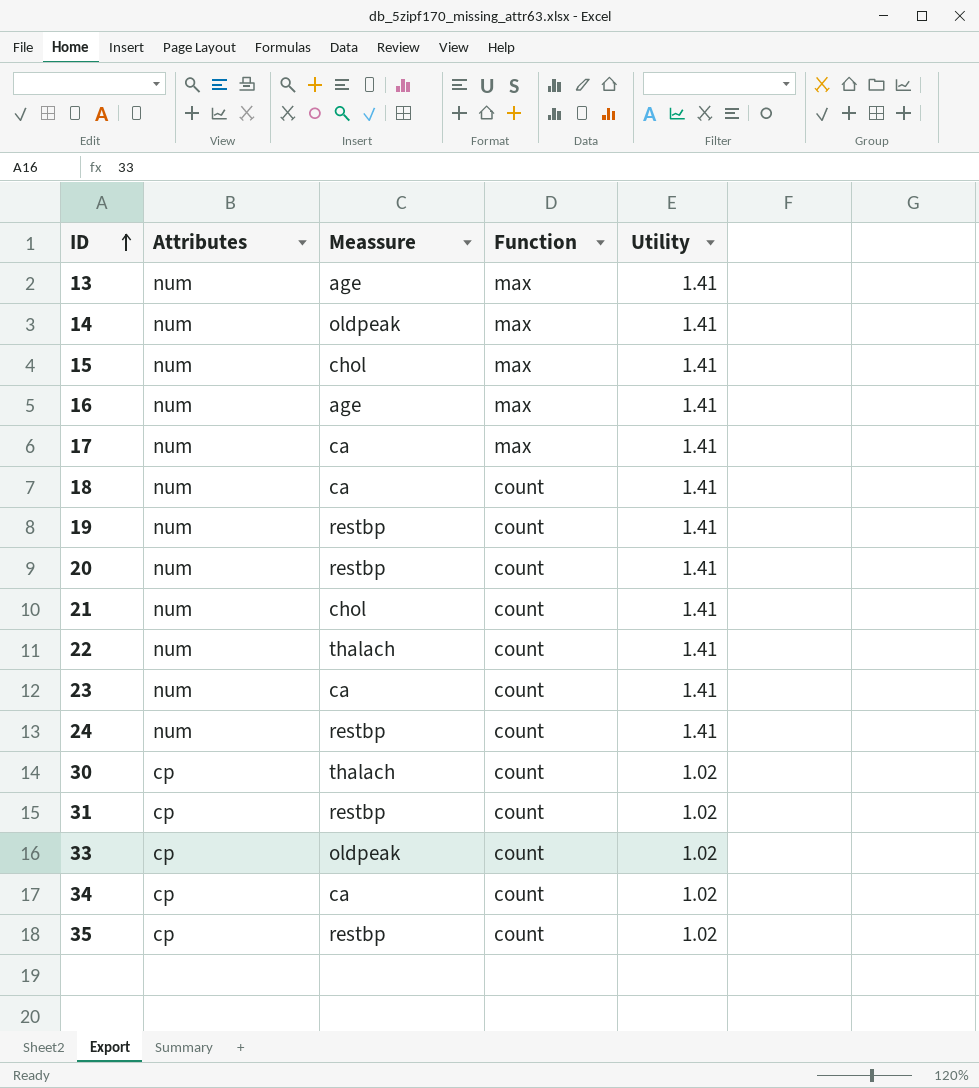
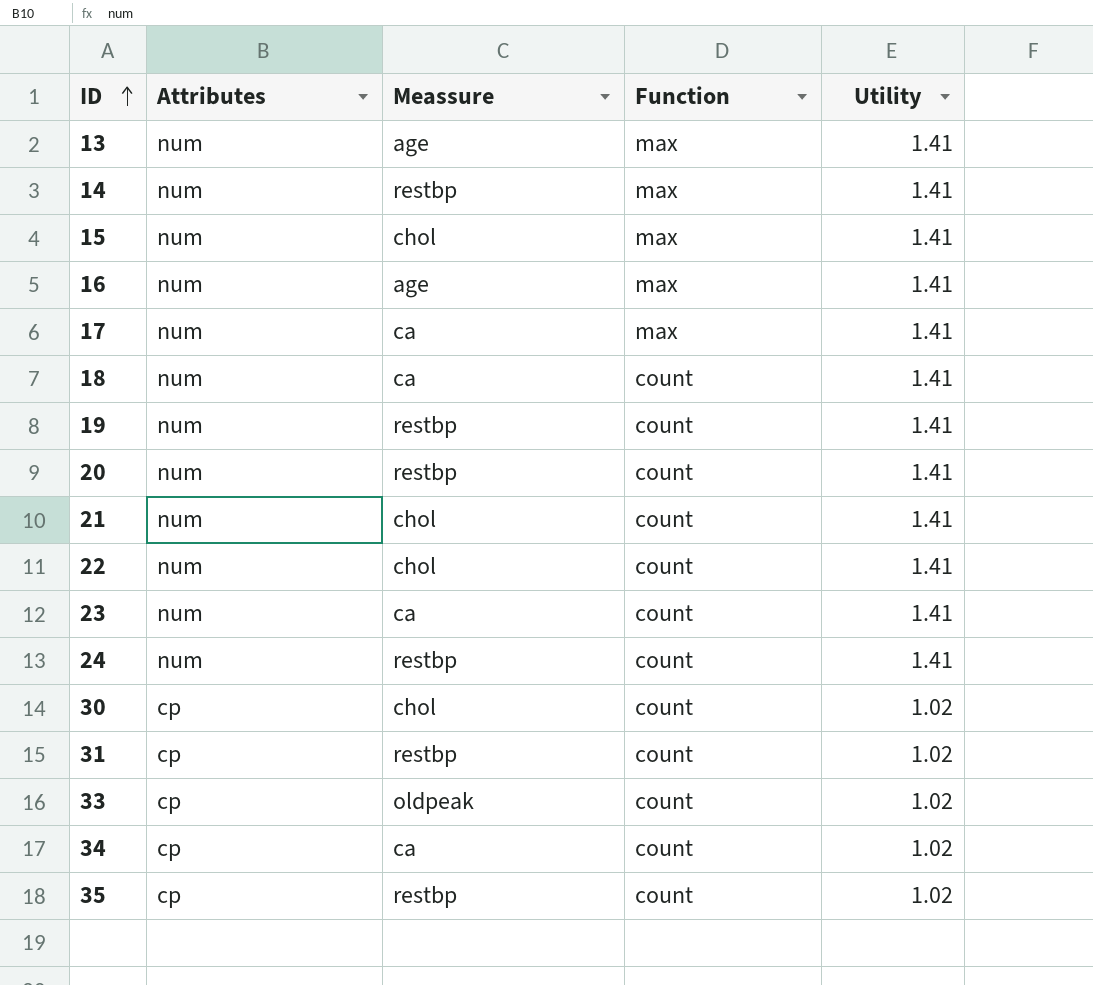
14 | Meassure: oldpeak -> restbp
22 | Meassure: thalach -> chol
30 | Meassure: thalach -> chol

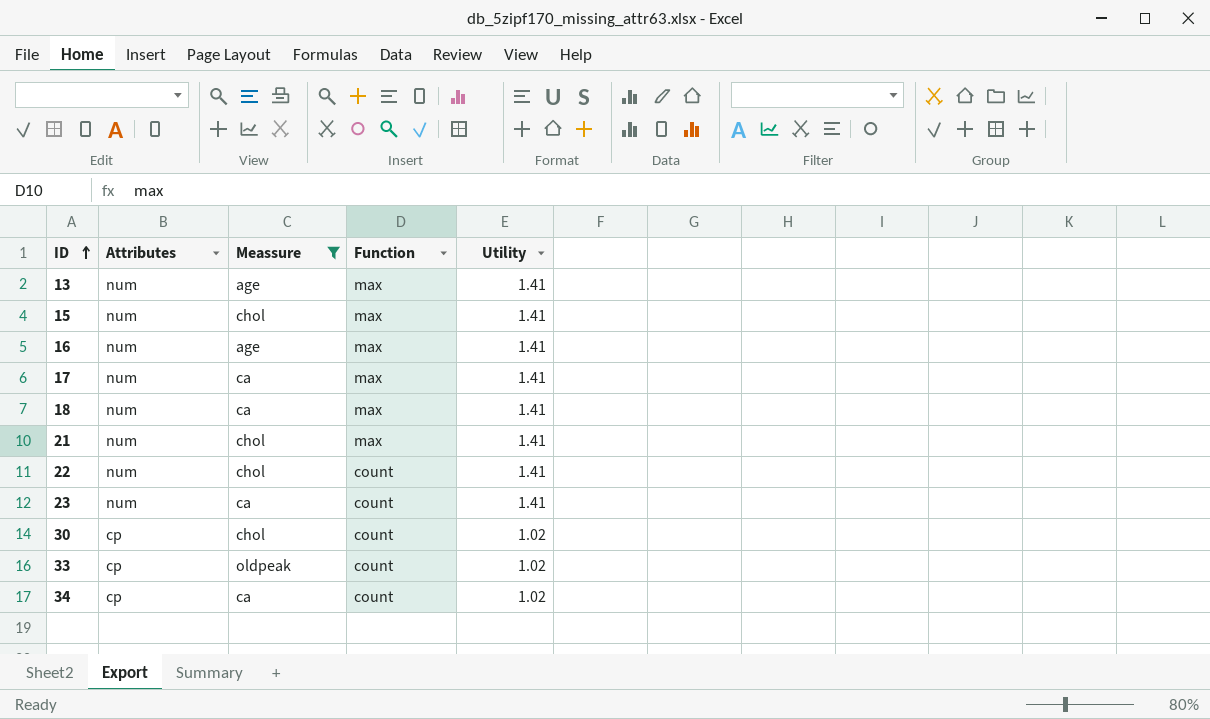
filter: none -> Meassure != restbp
18 | Function: count -> max
21 | Function: count -> max

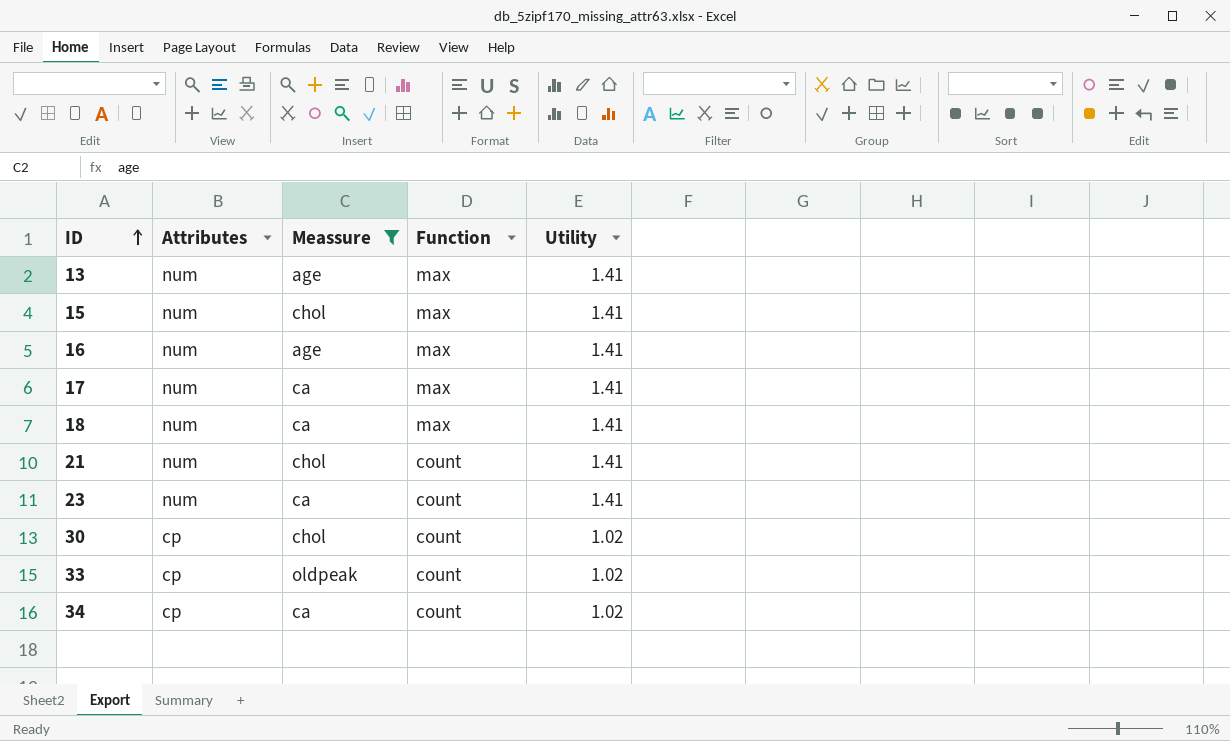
row 22: num | chol | count | 1.41 -> none
21 | Function: max -> count

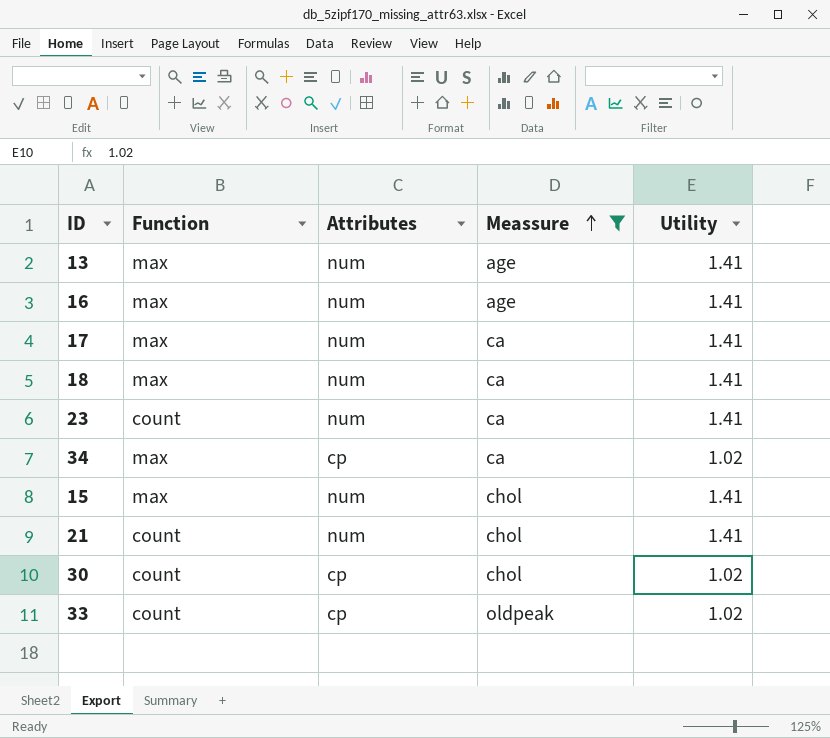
row order: ID ascending -> Meassure ascending
column Function | position: 4 -> 2
34 | Function: count -> max

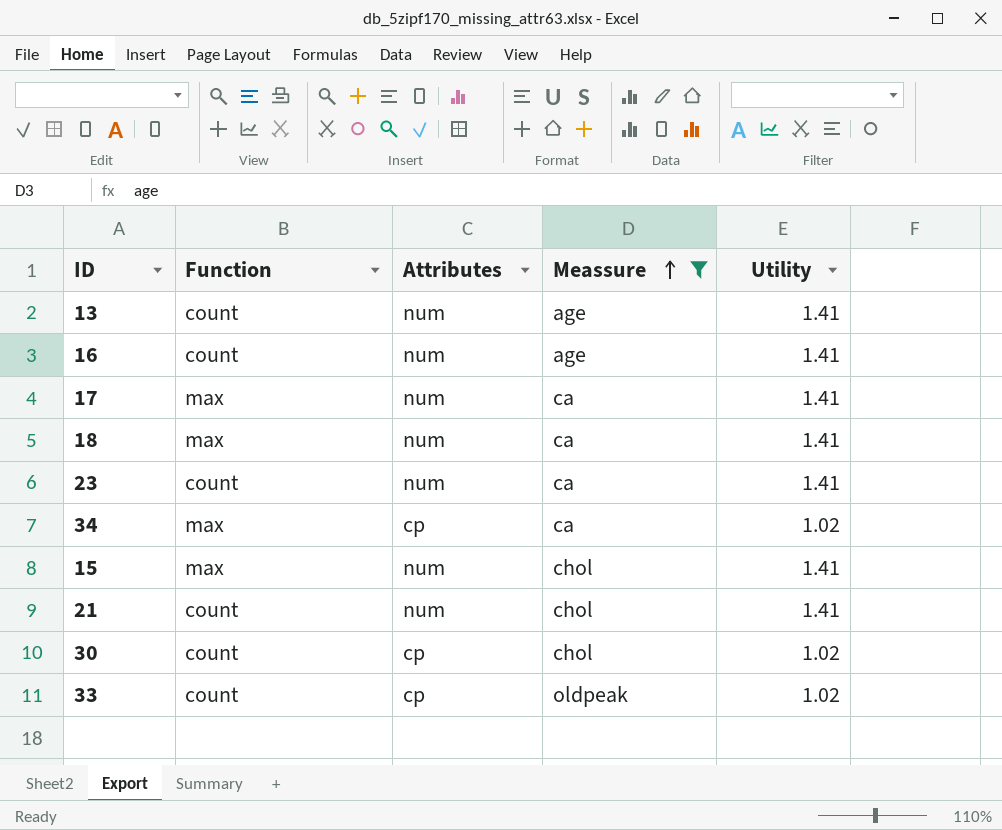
13 | Function: max -> count
16 | Function: max -> count

